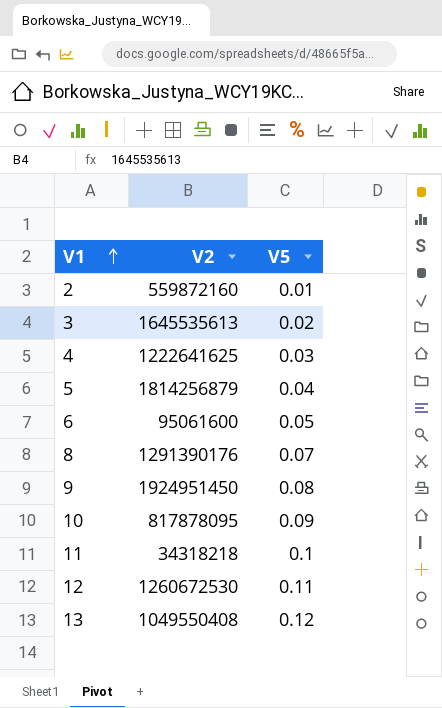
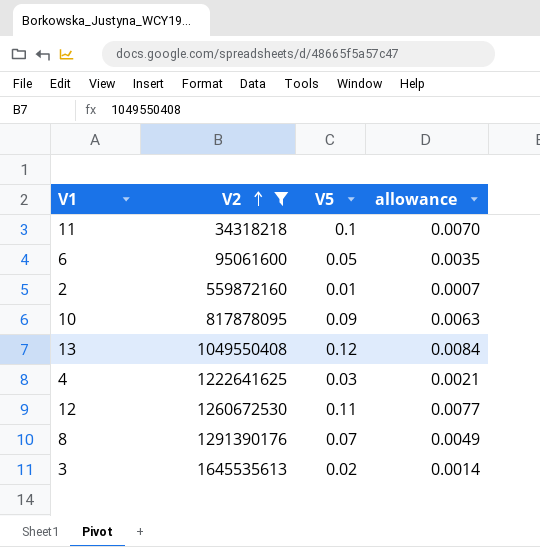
filter: none -> V2 <= 1645535613
row order: V1 ascending -> V2 ascending
column allowance | formula: none -> [V5] * 0.07

